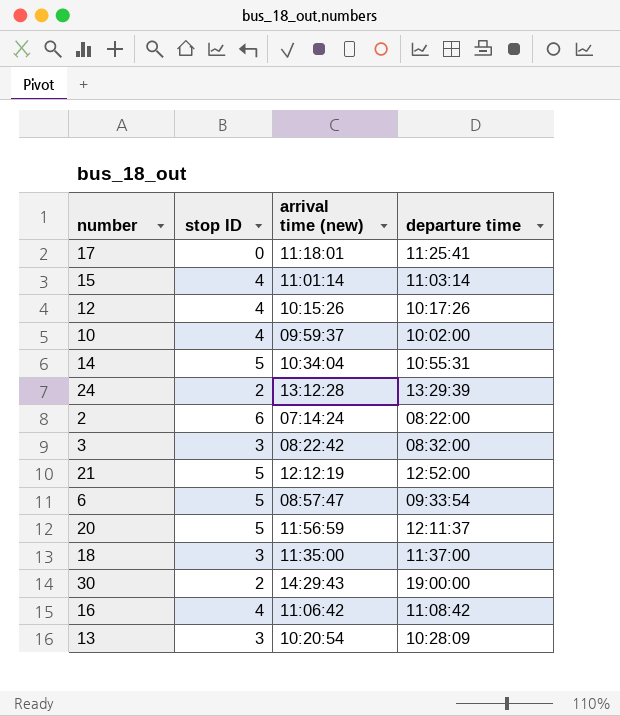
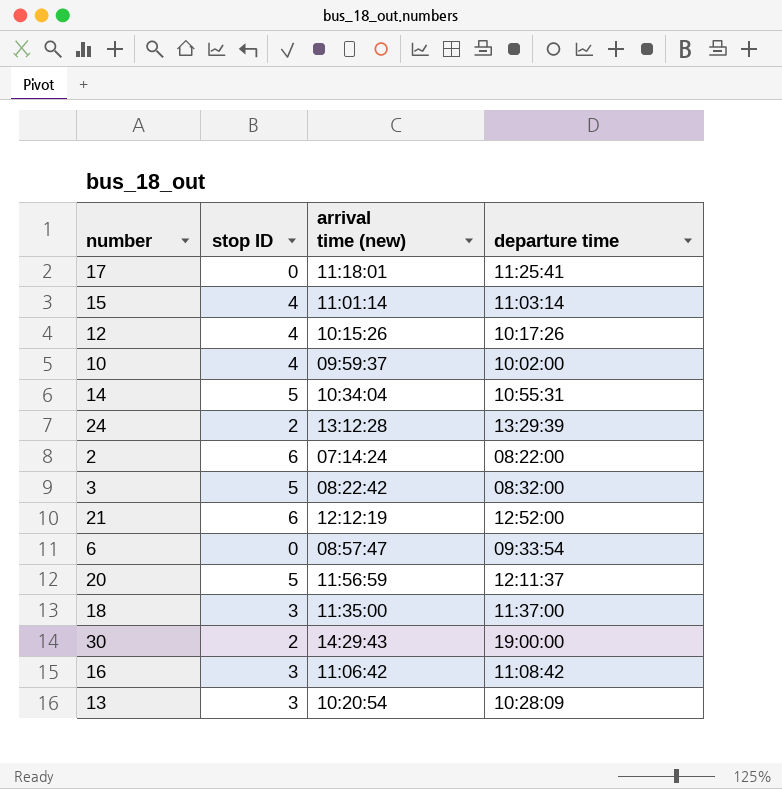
3 | stop ID: 3 -> 5
21 | stop ID: 5 -> 6
6 | stop ID: 5 -> 0
16 | stop ID: 4 -> 3

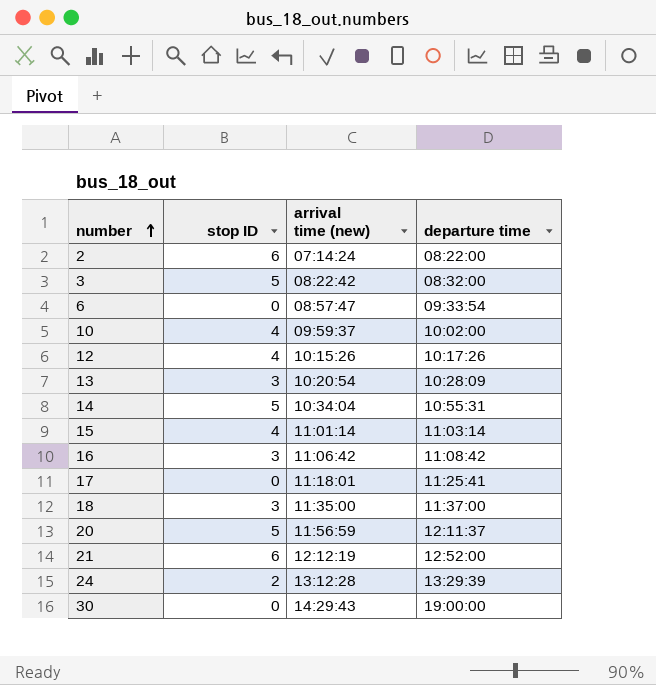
row order: none -> number ascending
30 | stop ID: 2 -> 0

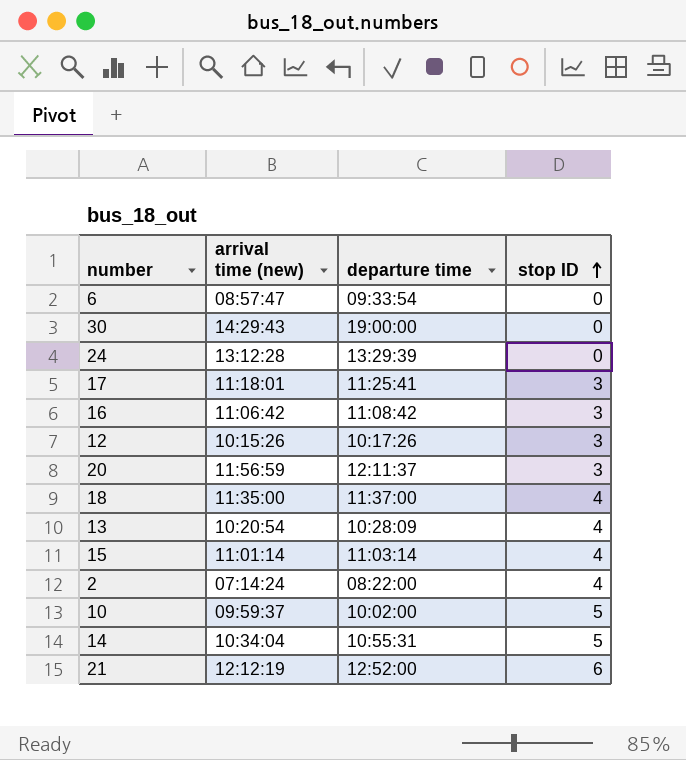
row order: number ascending -> stop ID ascending
column stop ID | position: 2 -> 4
row 3: 5 | 08:22:42 | 08:32:00 -> none
24 | stop ID: 2 -> 0
17 | stop ID: 0 -> 3
12 | stop ID: 4 -> 3
20 | stop ID: 5 -> 3
18 | stop ID: 3 -> 4
13 | stop ID: 3 -> 4
2 | stop ID: 6 -> 4
10 | stop ID: 4 -> 5

